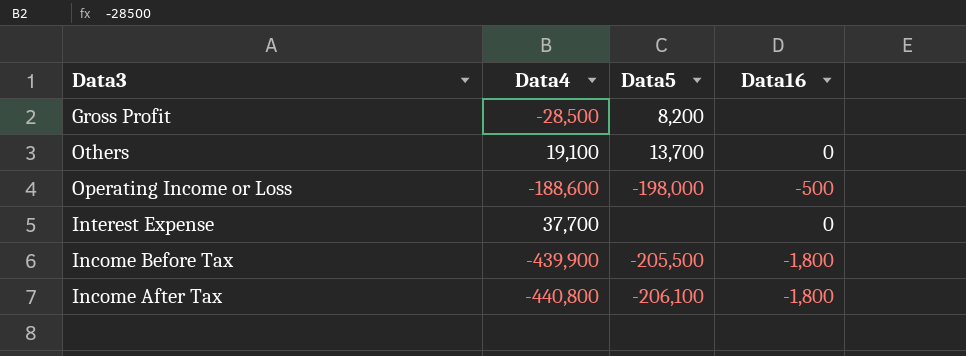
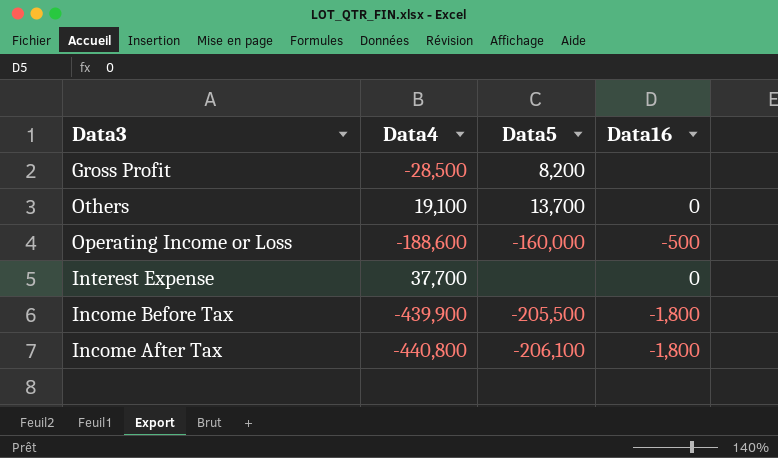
Operating Income or Loss | Data5: -198,000 -> -160,000

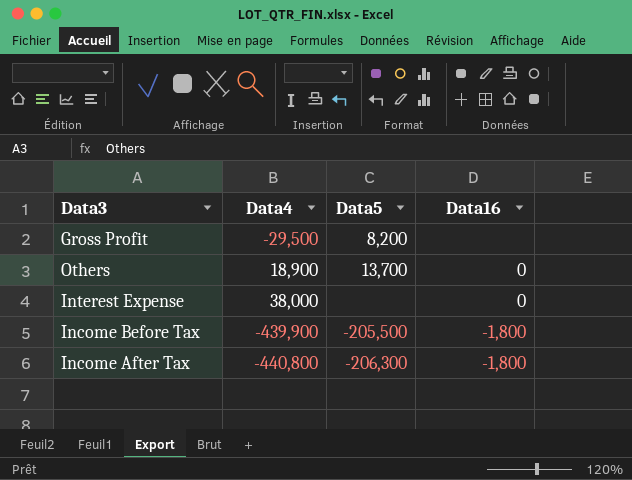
row Operating Income or Loss: -188,600 | -160,000 | -500 -> none
Gross Profit | Data4: -28,500 -> -29,500
Others | Data4: 19,100 -> 18,900
Interest Expense | Data4: 37,700 -> 38,000
Income After Tax | Data5: -206,100 -> -206,300

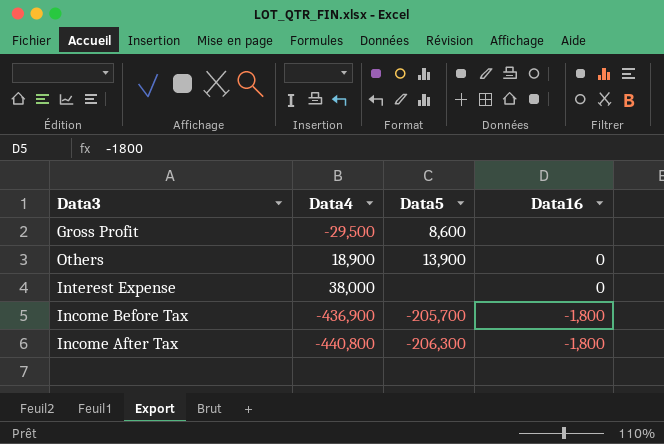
Gross Profit | Data5: 8,200 -> 8,600
Others | Data5: 13,700 -> 13,900
Income Before Tax | Data4: -439,900 -> -436,900
Income Before Tax | Data5: -205,500 -> -205,700

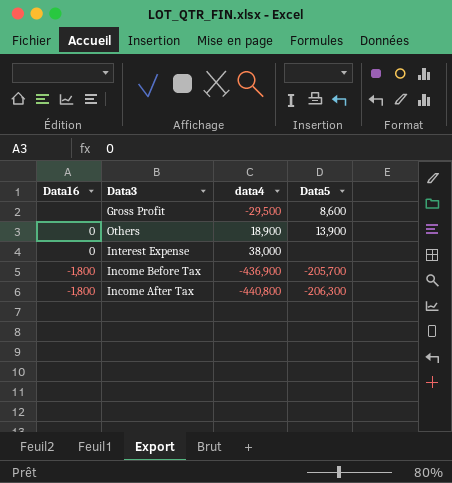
column Data16 | position: 4 -> 1
column name: Data4 -> data4

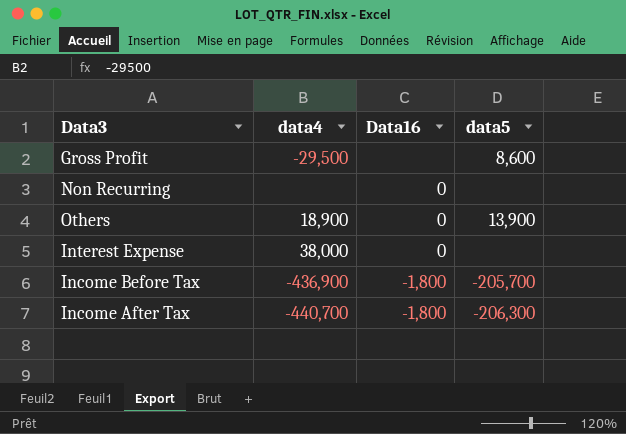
column Data16 | position: 1 -> 3
column name: Data5 -> data5
row Non Recurring: none -> none | 0 | none
Income After Tax | data4: -440,800 -> -440,700

